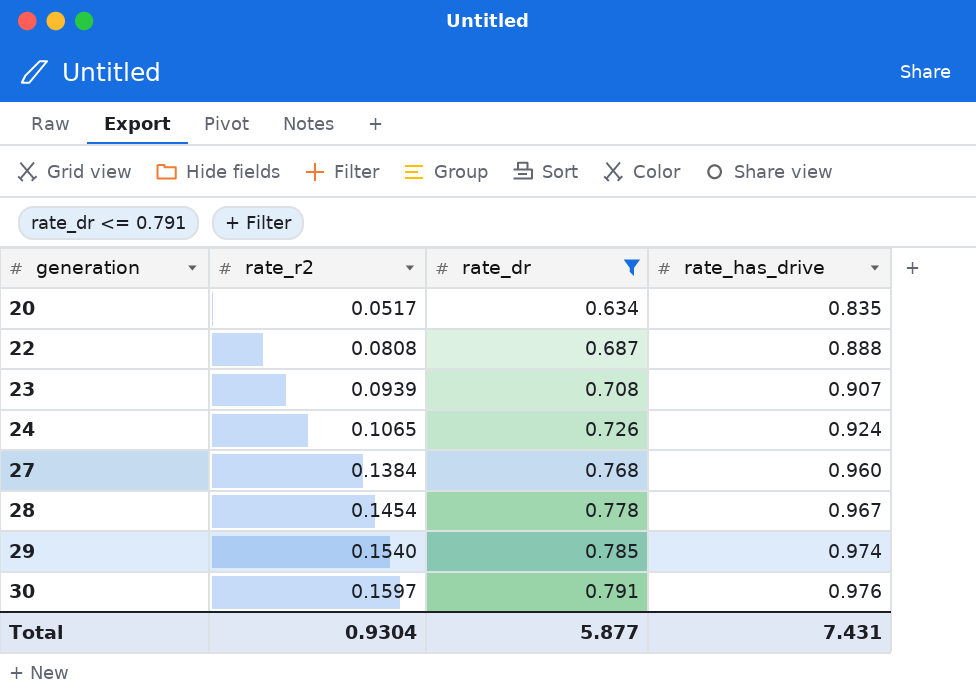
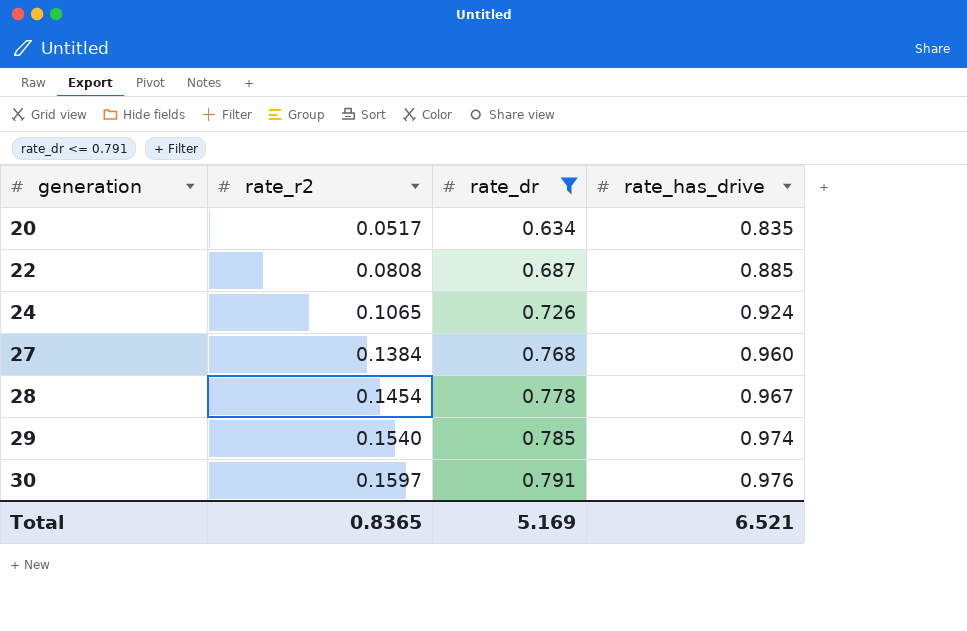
row 23: 0.0939 | 0.708 | 0.907 -> none
22 | rate_has_drive: 0.888 -> 0.885
Total | rate_r2: 0.9304 -> 0.8365
Total | rate_dr: 5.877 -> 5.169
Total | rate_has_drive: 7.431 -> 6.521

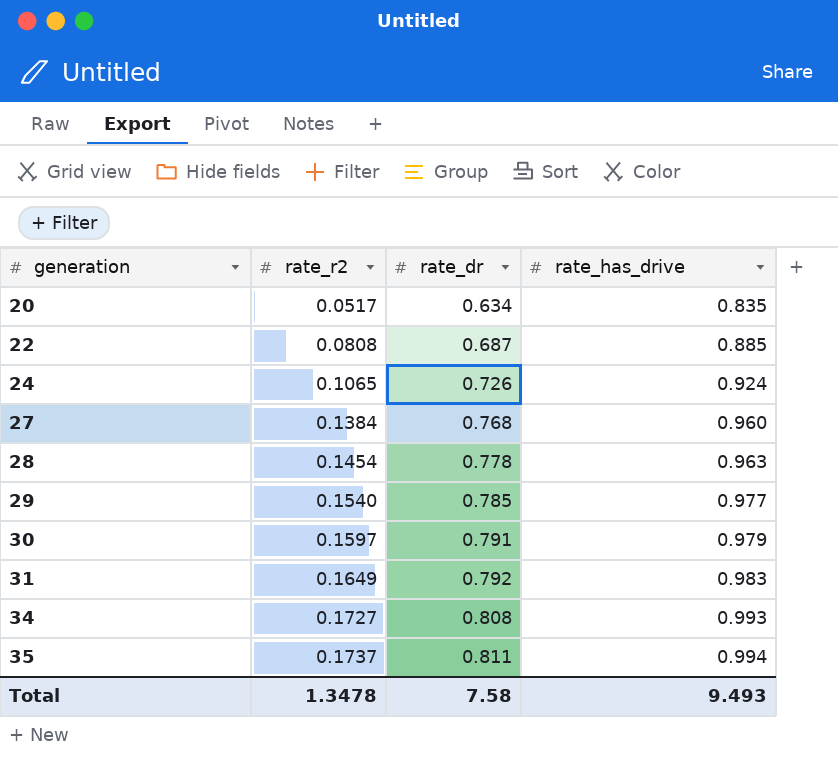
filter: rate_dr <= 0.791 -> none
28 | rate_has_drive: 0.967 -> 0.963
29 | rate_has_drive: 0.974 -> 0.977
30 | rate_has_drive: 0.976 -> 0.979
Total | rate_r2: 0.8365 -> 1.3478
Total | rate_dr: 5.169 -> 7.58
Total | rate_has_drive: 6.521 -> 9.493

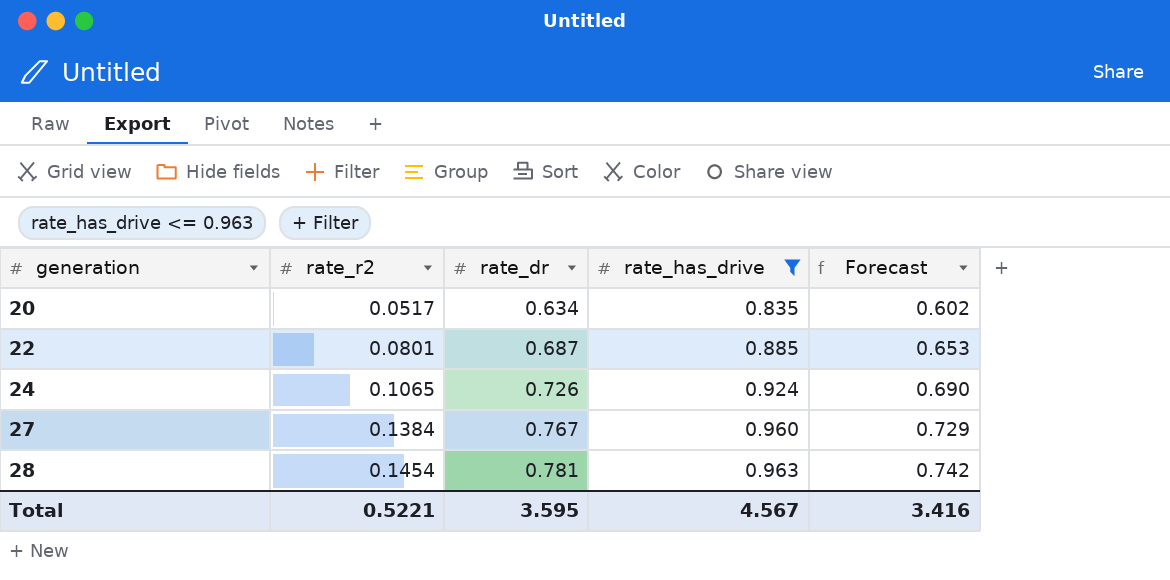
filter: none -> rate_has_drive <= 0.963
column Forecast | formula: none -> [rate_dr] * 0.95
22 | rate_r2: 0.0808 -> 0.0801
27 | rate_dr: 0.768 -> 0.767
28 | rate_dr: 0.778 -> 0.781
Total | rate_r2: 1.3478 -> 0.5221
Total | rate_dr: 7.58 -> 3.595
Total | rate_has_drive: 9.493 -> 4.567

